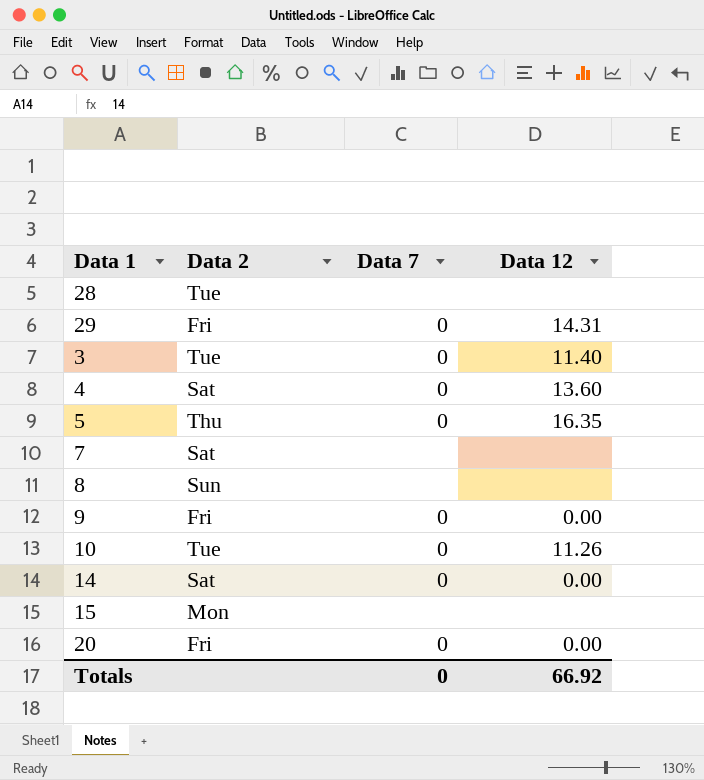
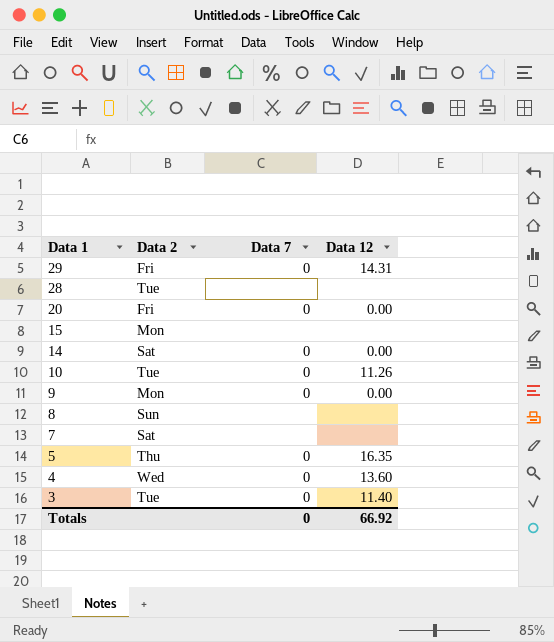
row order: none -> Data 1 descending
9 | Data 2: Fri -> Mon
4 | Data 2: Sat -> Wed

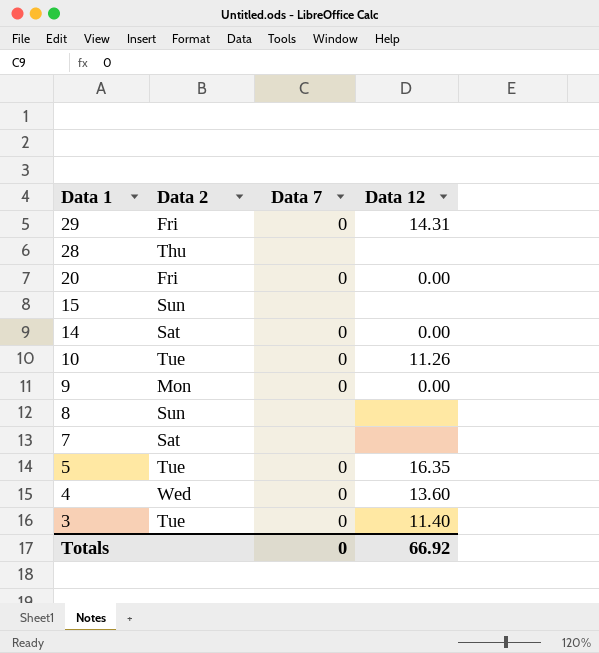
28 | Data 2: Tue -> Thu
15 | Data 2: Mon -> Sun
5 | Data 2: Thu -> Tue

